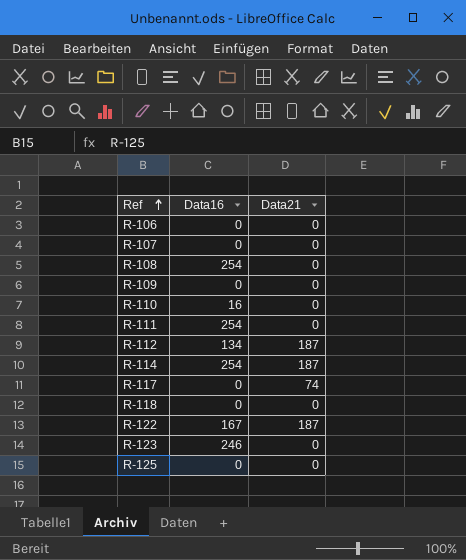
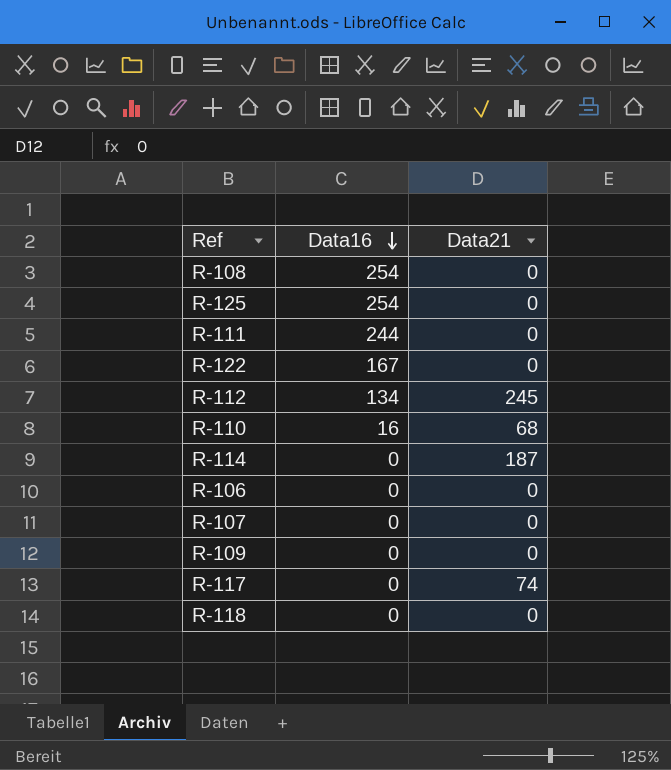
row order: Ref ascending -> Data16 descending
row R-123: 246 | 0 -> none
R-125 | Data16: 0 -> 254
R-111 | Data16: 254 -> 244
R-122 | Data21: 187 -> 0
R-112 | Data21: 187 -> 245
R-110 | Data21: 0 -> 68
R-114 | Data16: 254 -> 0

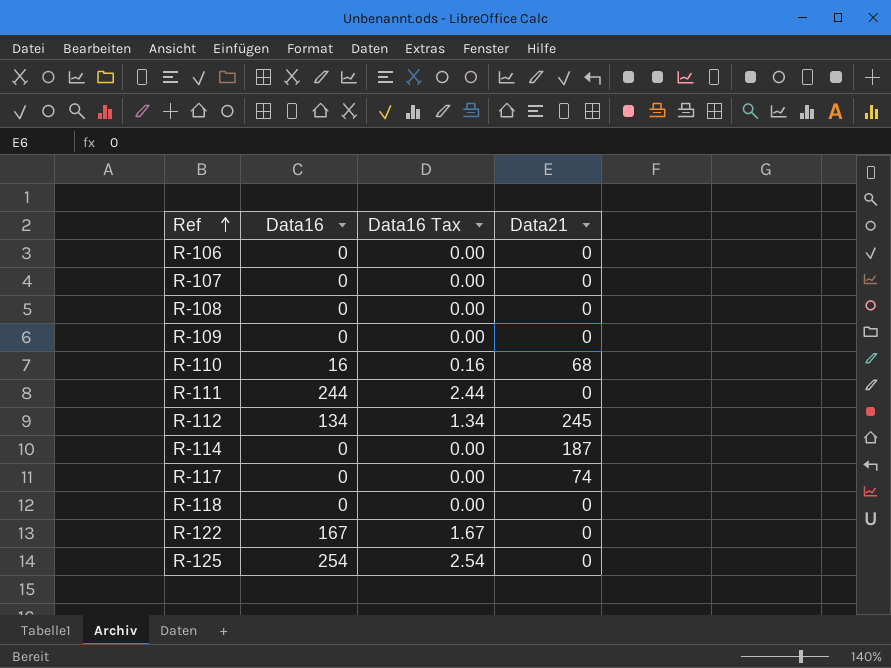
row order: Data16 descending -> Ref ascending
column Data16 Tax | formula: none -> [Data16] * 0.01
R-108 | Data16: 254 -> 0

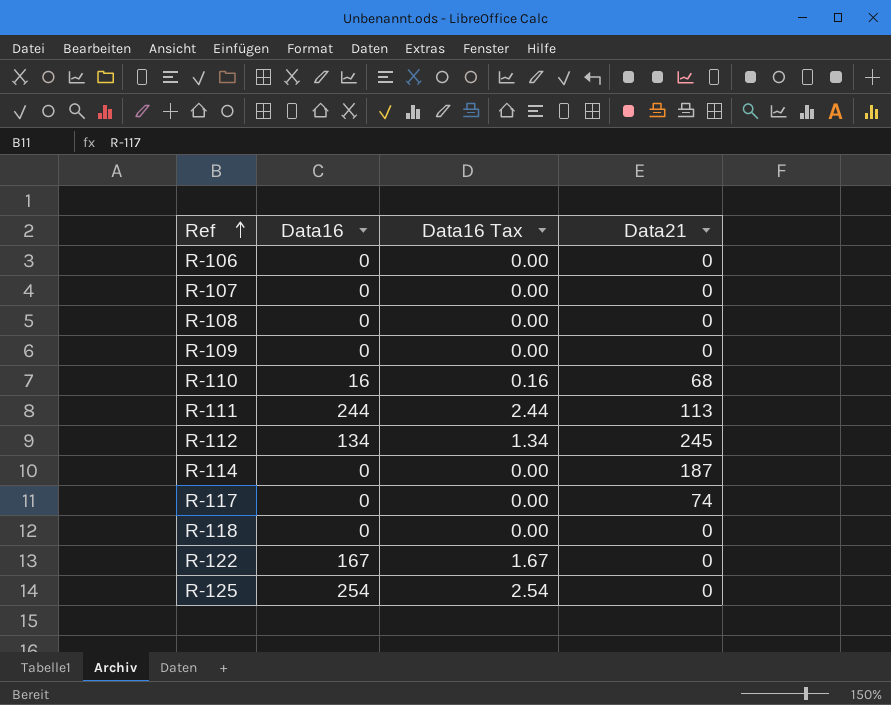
R-111 | Data21: 0 -> 113

